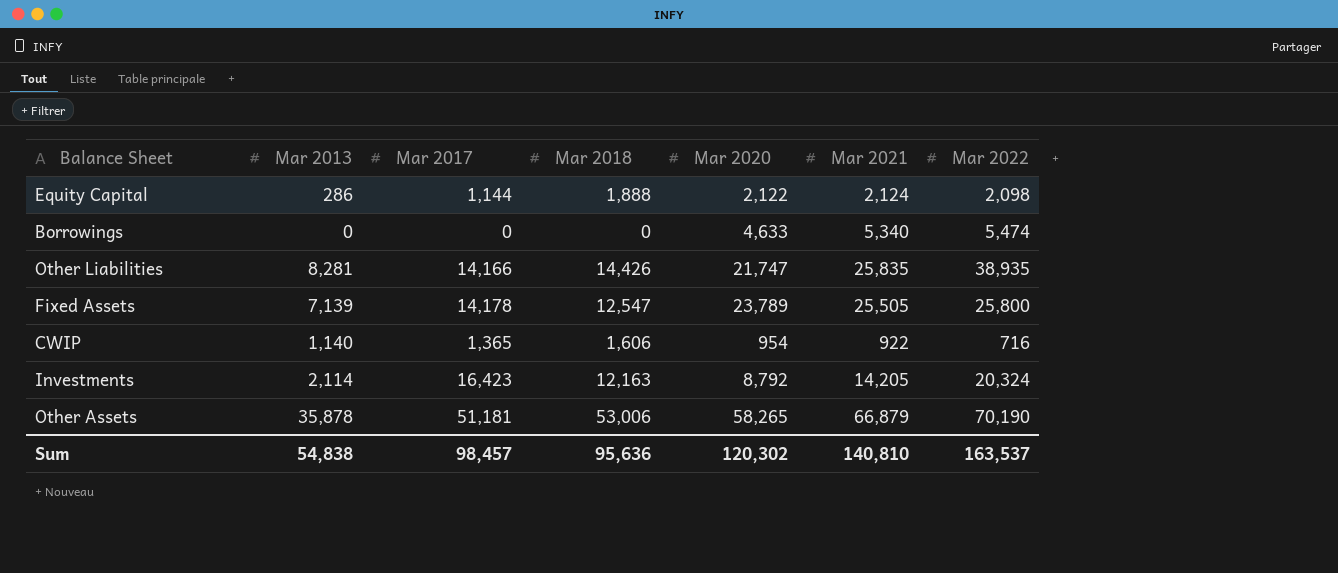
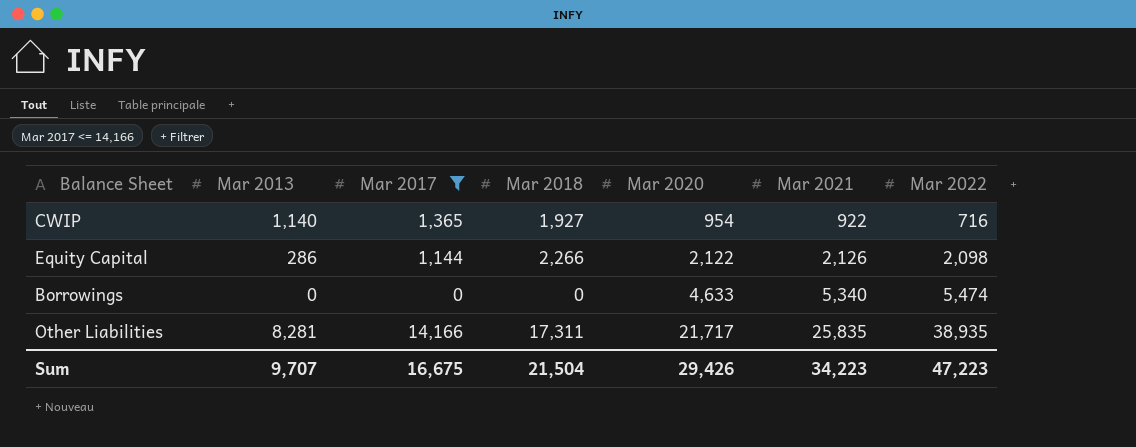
filter: none -> Mar 2017 <= 14,166
row order: none -> Mar 2020 ascending
CWIP | Mar 2018: 1,606 -> 1,927
Equity Capital | Mar 2018: 1,888 -> 2,266
Equity Capital | Mar 2021: 2,124 -> 2,126
Other Liabilities | Mar 2018: 14,426 -> 17,311
Other Liabilities | Mar 2020: 21,747 -> 21,717
Sum | Mar 2013: 54,838 -> 9,707
Sum | Mar 2017: 98,457 -> 16,675
Sum | Mar 2018: 95,636 -> 21,504
Sum | Mar 2020: 120,302 -> 29,426
Sum | Mar 2021: 140,810 -> 34,223
Sum | Mar 2022: 163,537 -> 47,223

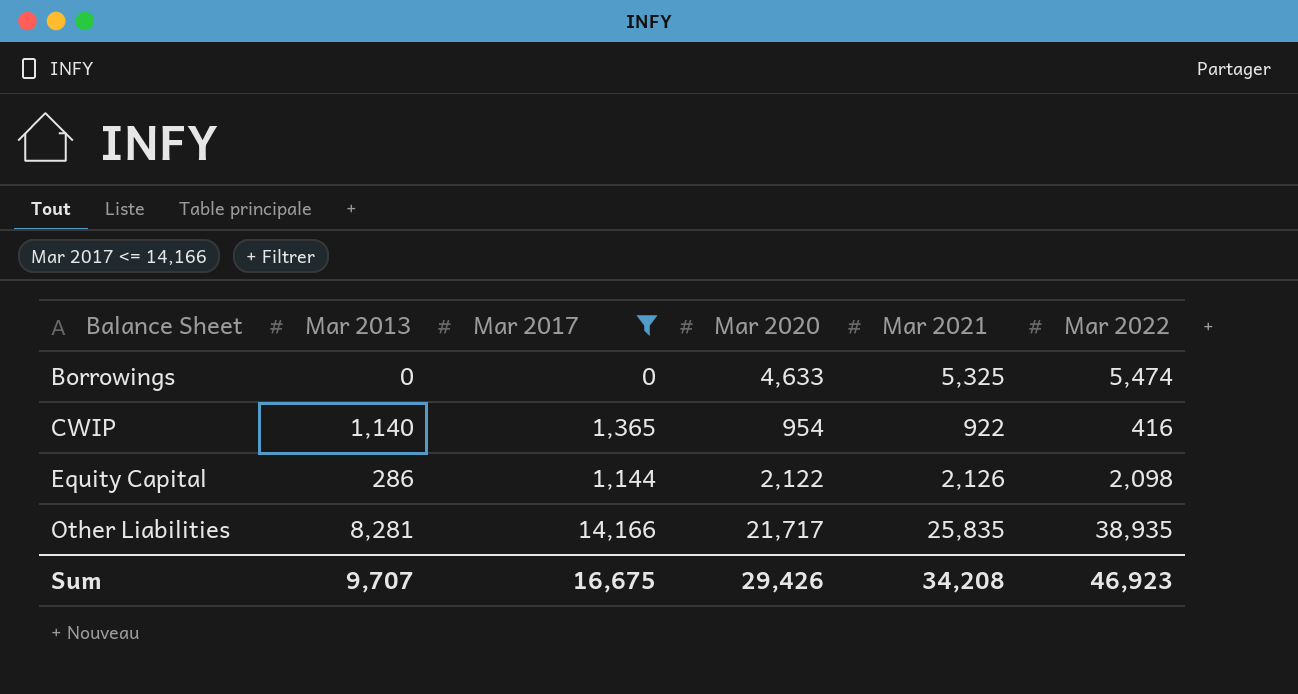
row order: Mar 2020 ascending -> Balance Sheet ascending
column Mar 2018 | position: 4 -> none
Borrowings | Mar 2021: 5,340 -> 5,325
CWIP | Mar 2022: 716 -> 416
Sum | Mar 2021: 34,223 -> 34,208
Sum | Mar 2022: 47,223 -> 46,923

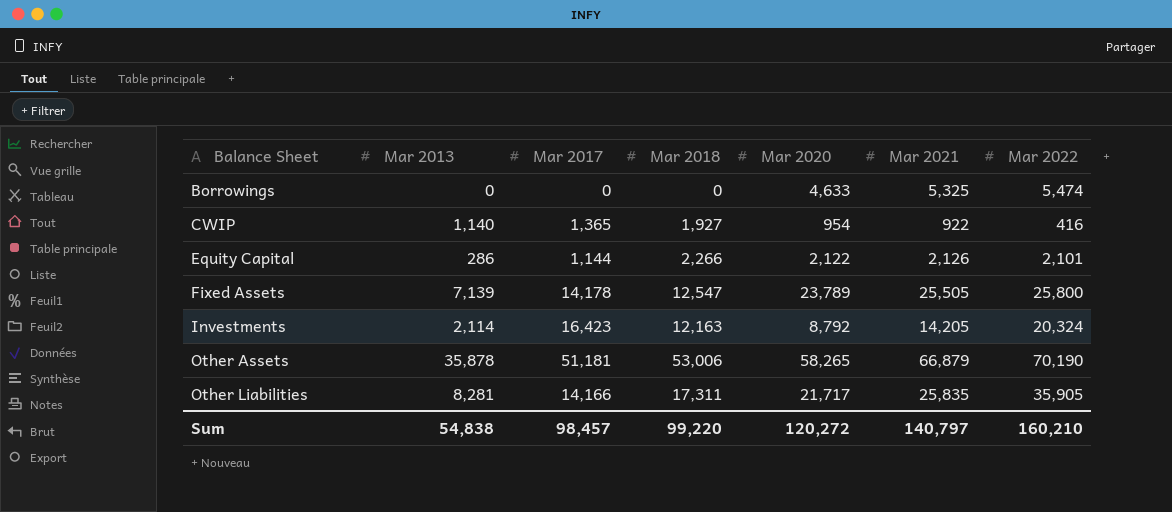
filter: Mar 2017 <= 14,166 -> none
column Mar 2018 | position: none -> 4
Equity Capital | Mar 2022: 2,098 -> 2,101
Other Liabilities | Mar 2022: 38,935 -> 35,905
Sum | Mar 2013: 9,707 -> 54,838
Sum | Mar 2017: 16,675 -> 98,457
Sum | Mar 2020: 29,426 -> 120,272
Sum | Mar 2021: 34,208 -> 140,797
Sum | Mar 2022: 46,923 -> 160,210

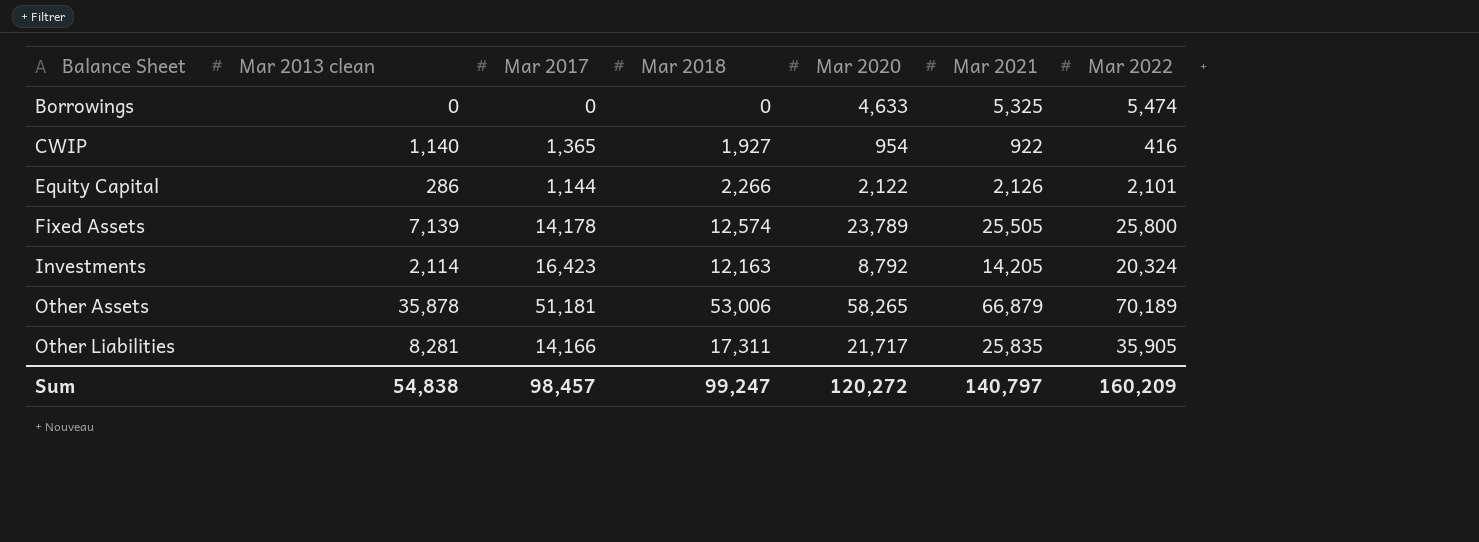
column name: Mar 2013 -> Mar 2013 clean
Fixed Assets | Mar 2018: 12,547 -> 12,574
Other Assets | Mar 2022: 70,190 -> 70,189
Sum | Mar 2018: 99,220 -> 99,247
Sum | Mar 2022: 160,210 -> 160,209

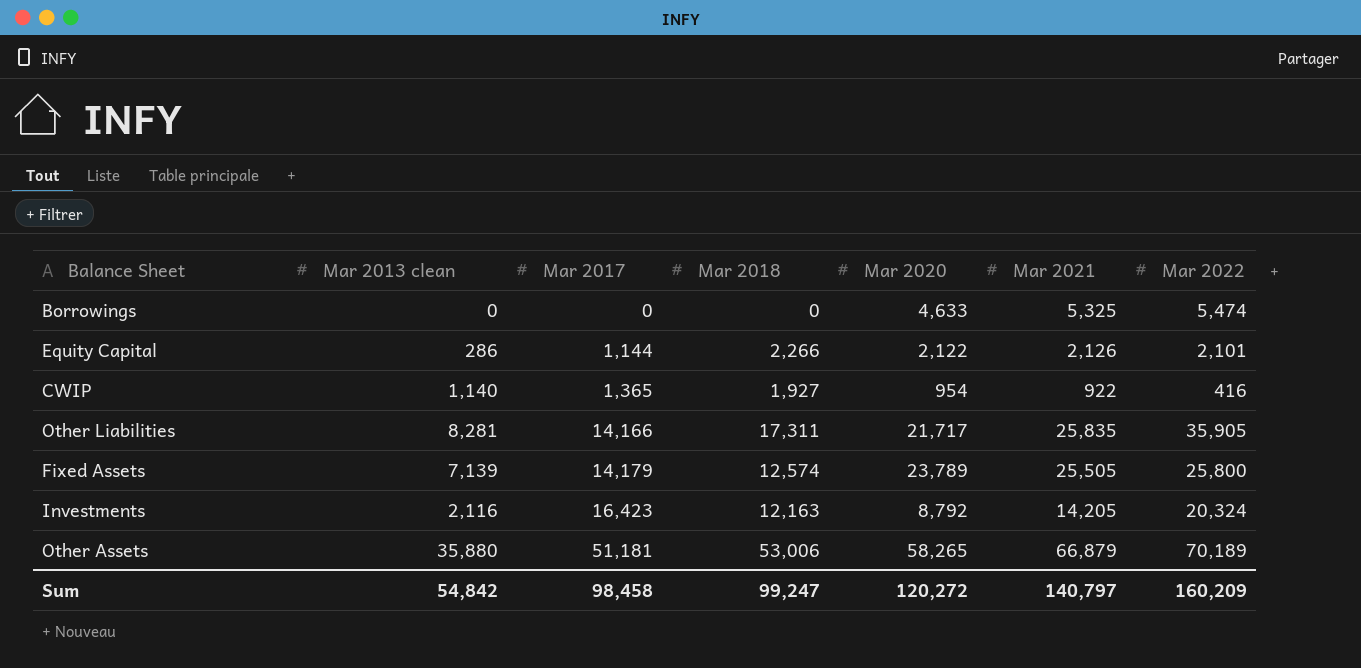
row order: Balance Sheet ascending -> Mar 2017 ascending
Fixed Assets | Mar 2017: 14,178 -> 14,179
Investments | Mar 2013 clean: 2,114 -> 2,116
Other Assets | Mar 2013 clean: 35,878 -> 35,880
Sum | Mar 2013 clean: 54,838 -> 54,842
Sum | Mar 2017: 98,457 -> 98,458

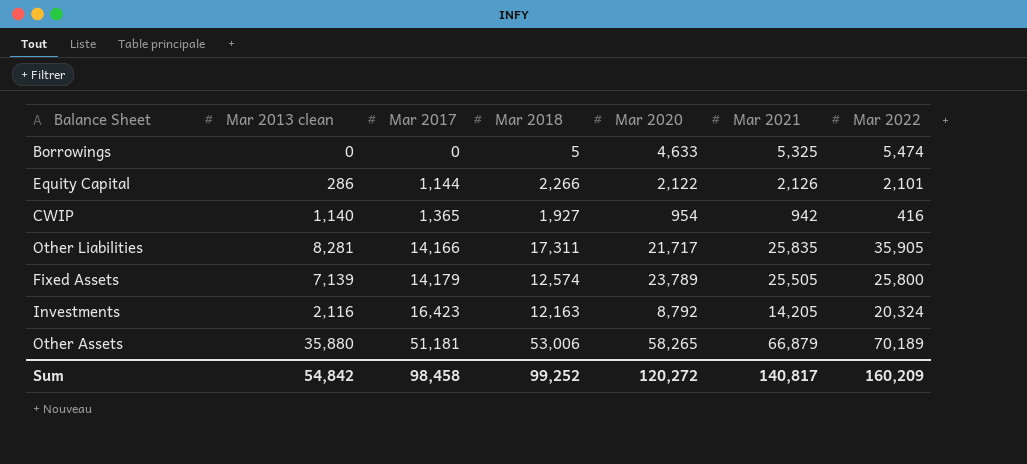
Borrowings | Mar 2018: 0 -> 5
CWIP | Mar 2021: 922 -> 942
Sum | Mar 2018: 99,247 -> 99,252
Sum | Mar 2021: 140,797 -> 140,817

